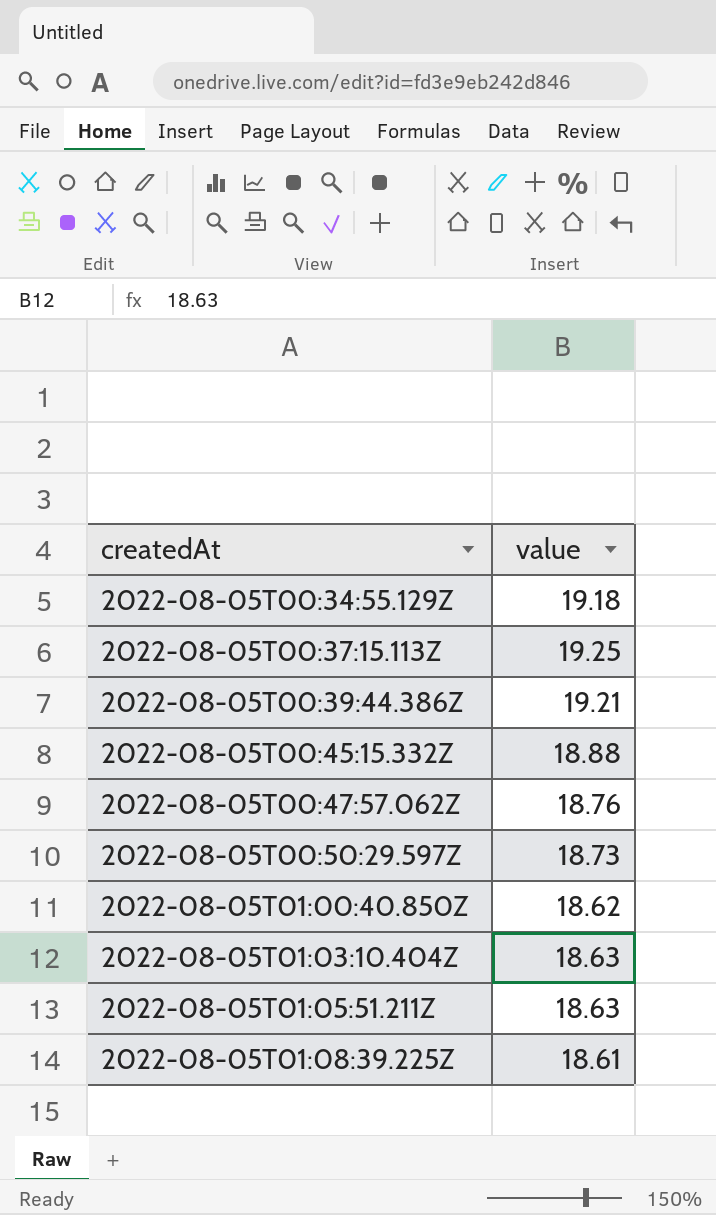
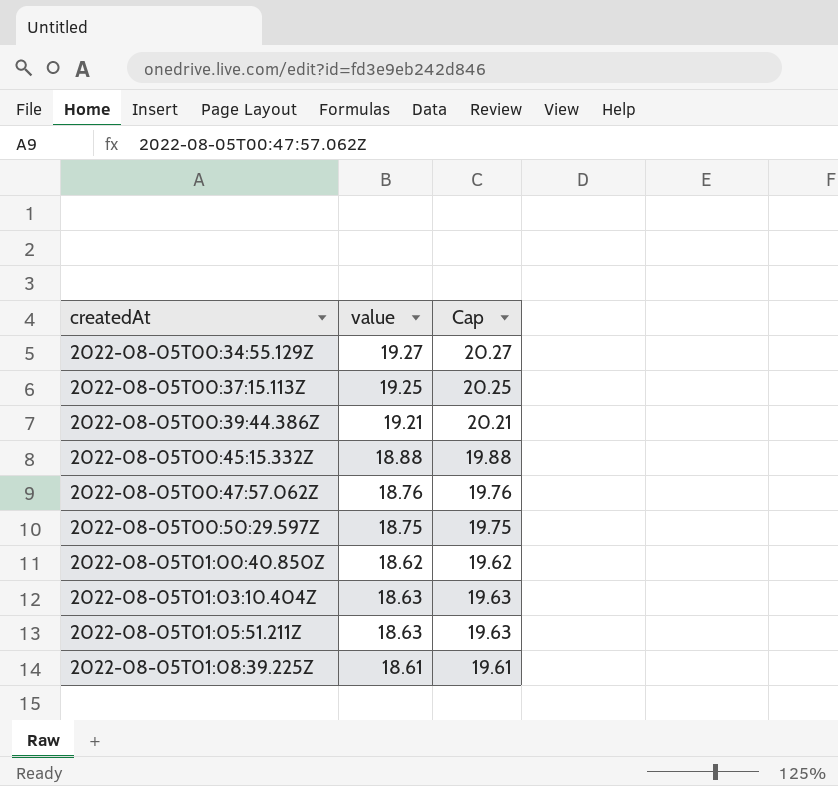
column Cap | formula: none -> [value] + 1
2022-08-05T00:34:55.129Z | value: 19.18 -> 19.27
2022-08-05T00:50:29.597Z | value: 18.73 -> 18.75

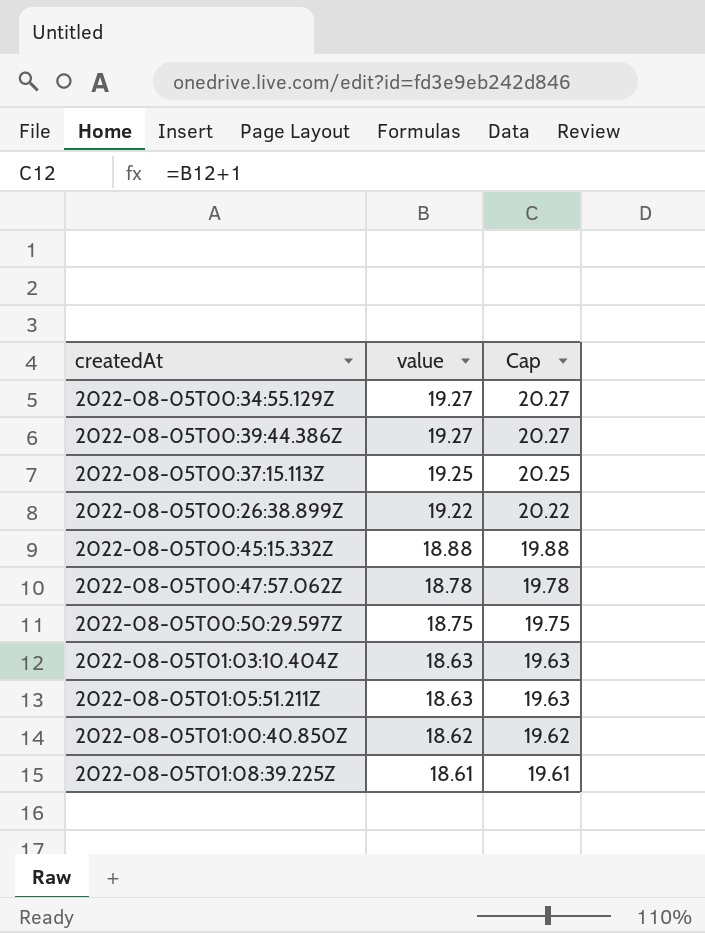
row order: createdAt ascending -> value descending
2022-08-05T00:39:44.386Z | value: 19.21 -> 19.27
2022-08-05T00:39:44.386Z | Cap: 20.21 -> 20.27
row 2022-08-05T00:26:38.899Z: none -> 19.22 | 20.22
2022-08-05T00:47:57.062Z | value: 18.76 -> 18.78
2022-08-05T00:47:57.062Z | Cap: 19.76 -> 19.78

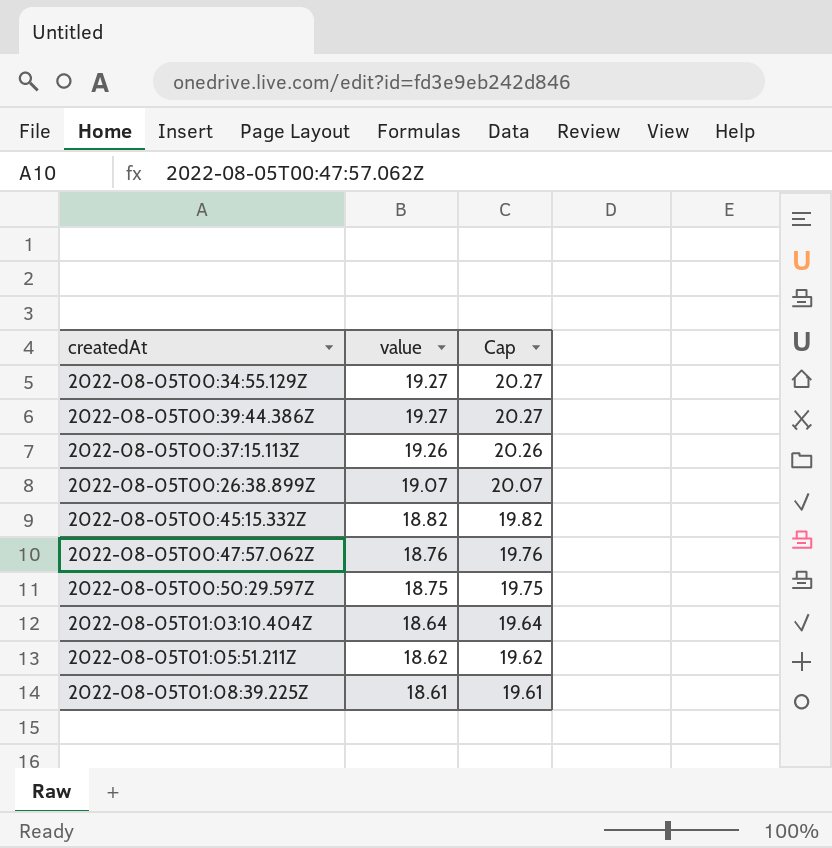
row 2022-08-05T01:00:40.850Z: 18.62 | 19.62 -> none
2022-08-05T00:37:15.113Z | value: 19.25 -> 19.26
2022-08-05T00:37:15.113Z | Cap: 20.25 -> 20.26
2022-08-05T00:26:38.899Z | value: 19.22 -> 19.07
2022-08-05T00:26:38.899Z | Cap: 20.22 -> 20.07
2022-08-05T00:45:15.332Z | value: 18.88 -> 18.82
2022-08-05T00:45:15.332Z | Cap: 19.88 -> 19.82
2022-08-05T00:47:57.062Z | value: 18.78 -> 18.76
2022-08-05T00:47:57.062Z | Cap: 19.78 -> 19.76
2022-08-05T01:03:10.404Z | value: 18.63 -> 18.64
2022-08-05T01:03:10.404Z | Cap: 19.63 -> 19.64
2022-08-05T01:05:51.211Z | value: 18.63 -> 18.62
2022-08-05T01:05:51.211Z | Cap: 19.63 -> 19.62

